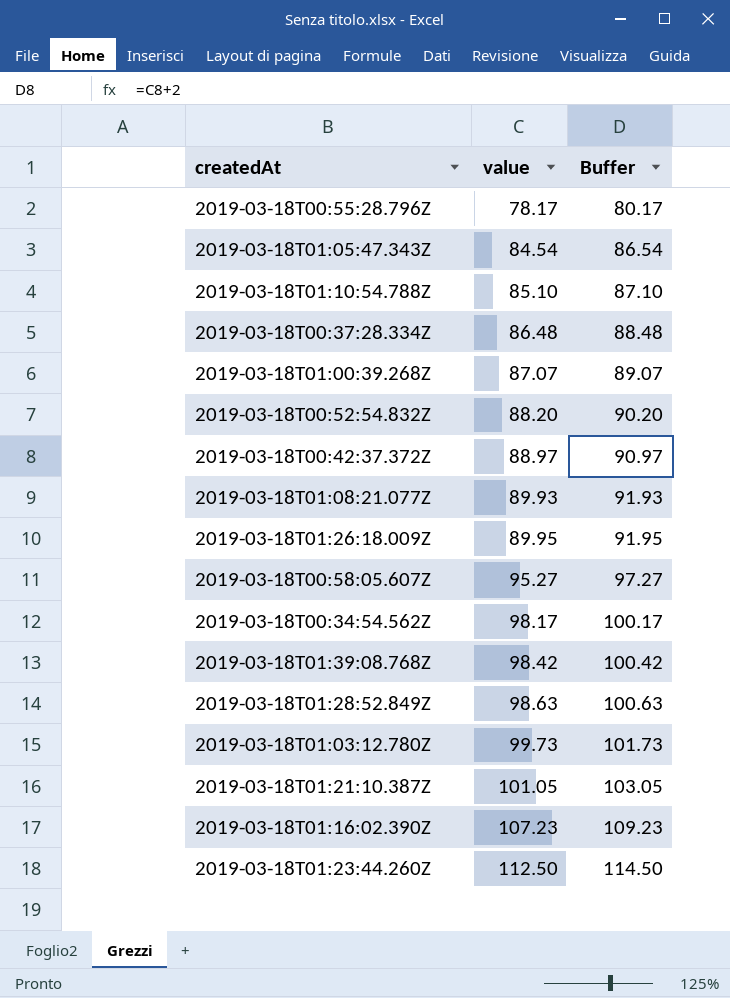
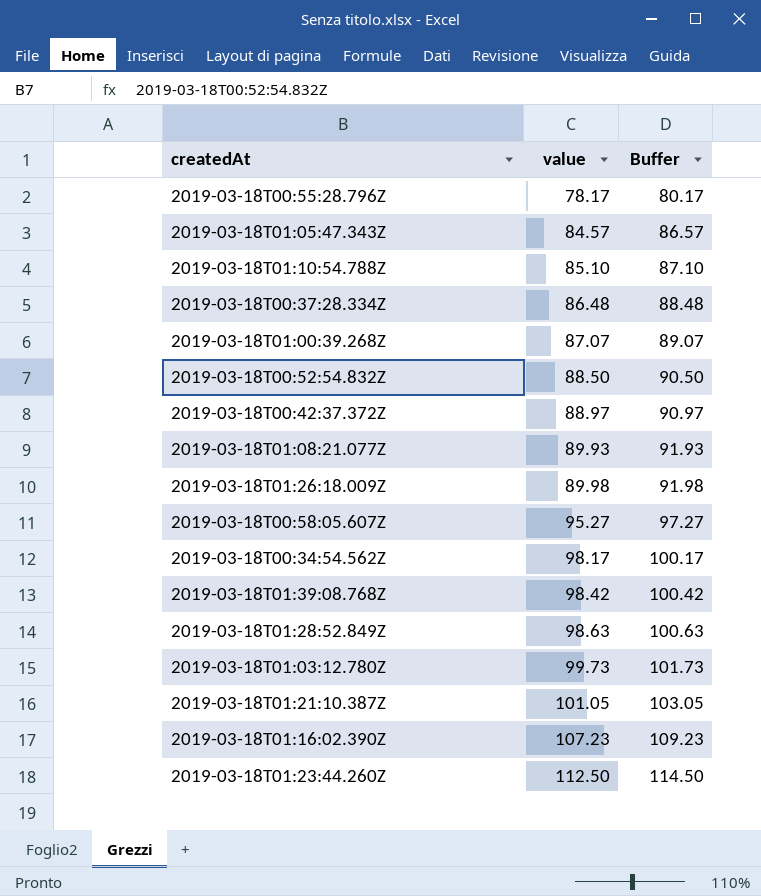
2019-03-18T01:05:47.343Z | value: 84.54 -> 84.57
2019-03-18T01:05:47.343Z | Buffer: 86.54 -> 86.57
2019-03-18T00:52:54.832Z | value: 88.20 -> 88.50
2019-03-18T00:52:54.832Z | Buffer: 90.20 -> 90.50
2019-03-18T01:26:18.009Z | value: 89.95 -> 89.98
2019-03-18T01:26:18.009Z | Buffer: 91.95 -> 91.98

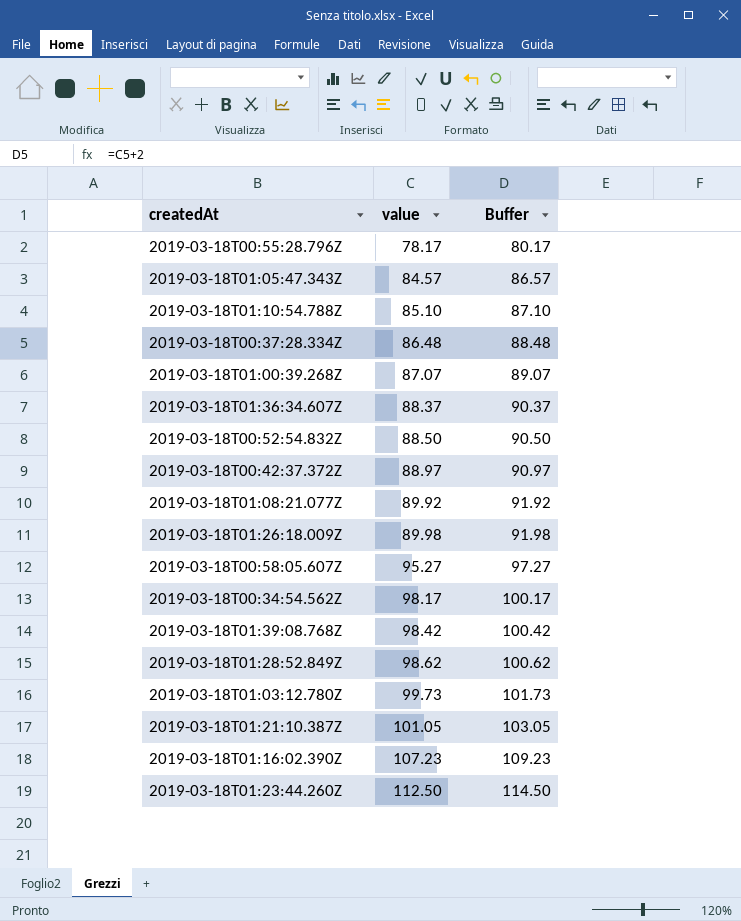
row 2019-03-18T01:36:34.607Z: none -> 88.37 | 90.37
2019-03-18T01:08:21.077Z | value: 89.93 -> 89.92
2019-03-18T01:08:21.077Z | Buffer: 91.93 -> 91.92
2019-03-18T01:28:52.849Z | value: 98.63 -> 98.62
2019-03-18T01:28:52.849Z | Buffer: 100.63 -> 100.62

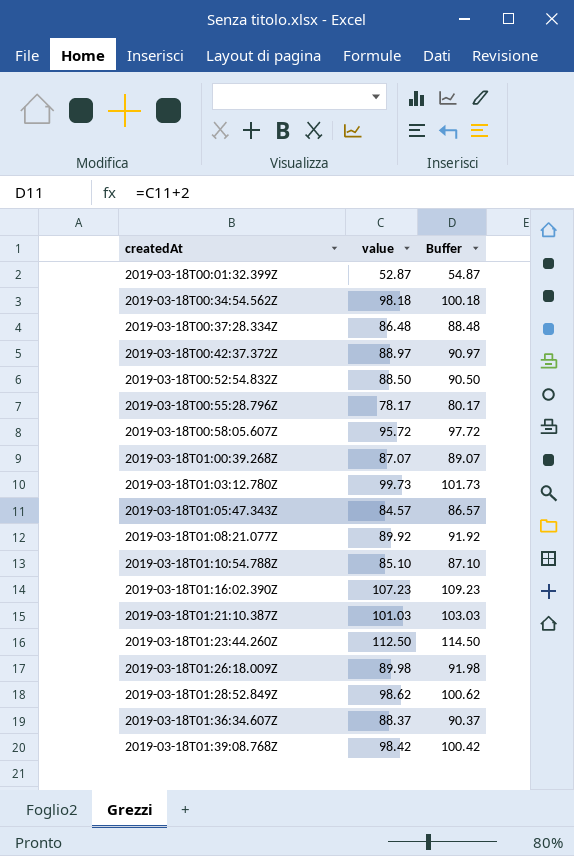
row order: value ascending -> createdAt ascending
row 2019-03-18T00:01:32.399Z: none -> 52.87 | 54.87
2019-03-18T00:34:54.562Z | value: 98.17 -> 98.18
2019-03-18T00:34:54.562Z | Buffer: 100.17 -> 100.18
2019-03-18T00:58:05.607Z | value: 95.27 -> 95.72
2019-03-18T00:58:05.607Z | Buffer: 97.27 -> 97.72
2019-03-18T01:21:10.387Z | value: 101.05 -> 101.03
2019-03-18T01:21:10.387Z | Buffer: 103.05 -> 103.03

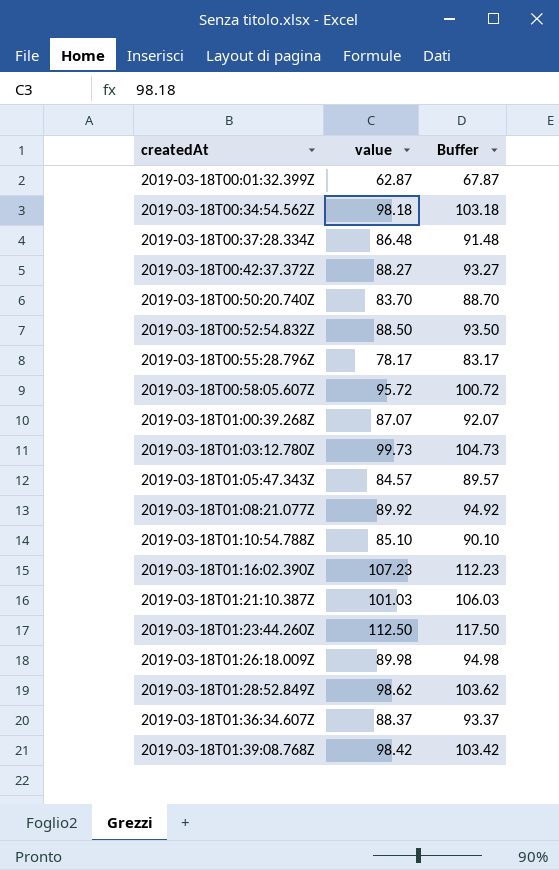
column Buffer | formula: [value] + 2 -> [value] + 5
2019-03-18T00:01:32.399Z | value: 52.87 -> 62.87
2019-03-18T00:42:37.372Z | value: 88.97 -> 88.27
row 2019-03-18T00:50:20.740Z: none -> 83.70 | 88.70

